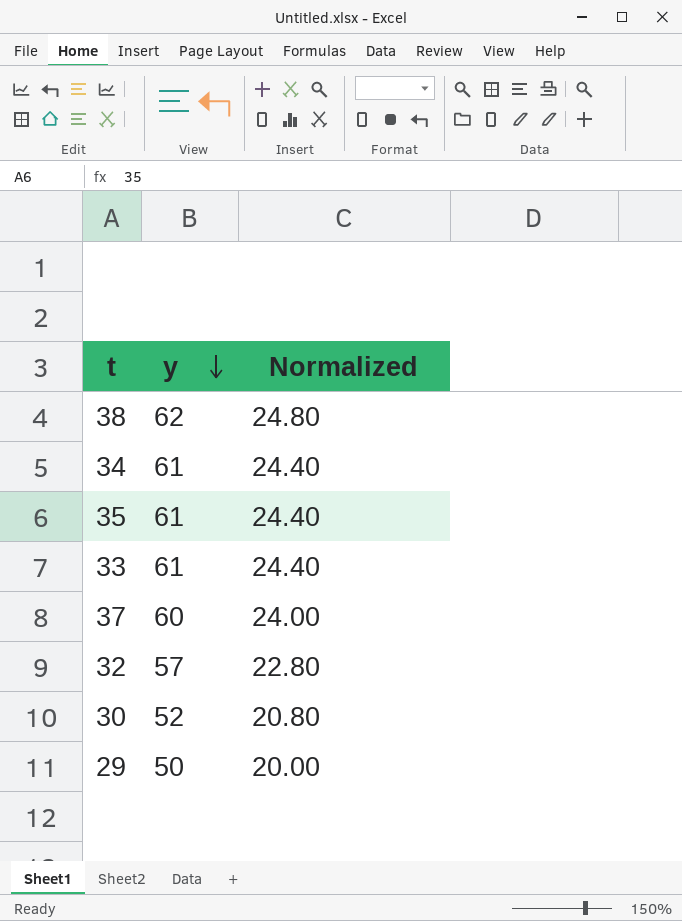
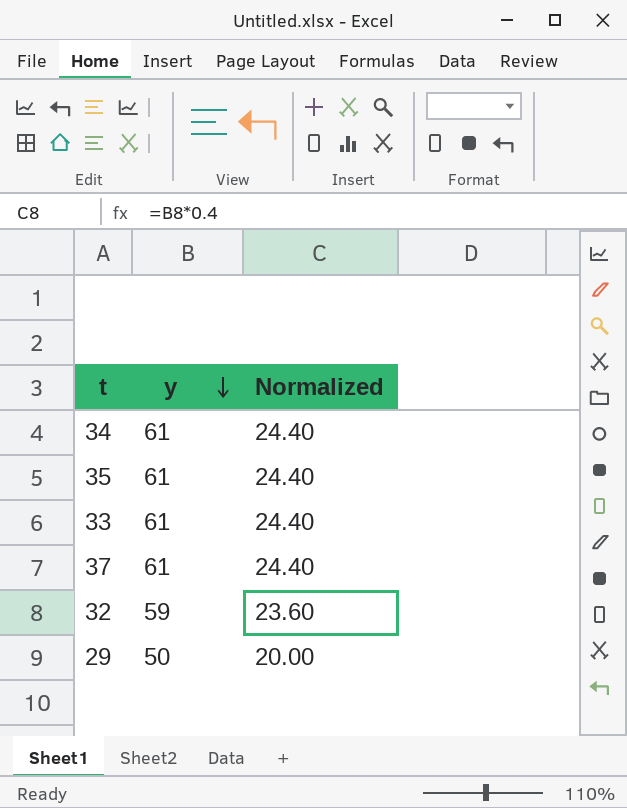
row 38: 62 | 24.80 -> none
row 30: 52 | 20.80 -> none
37 | y: 60 -> 61
37 | Normalized: 24.00 -> 24.40
32 | y: 57 -> 59
32 | Normalized: 22.80 -> 23.60

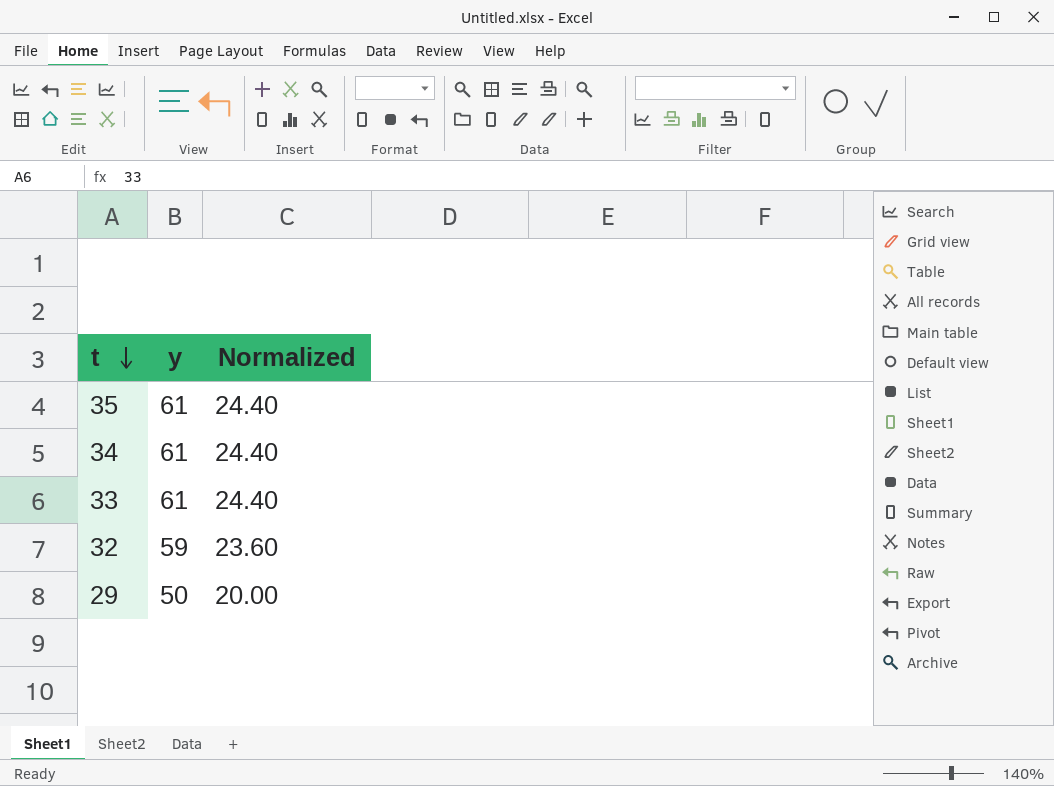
row order: y descending -> t descending
row 37: 61 | 24.40 -> none

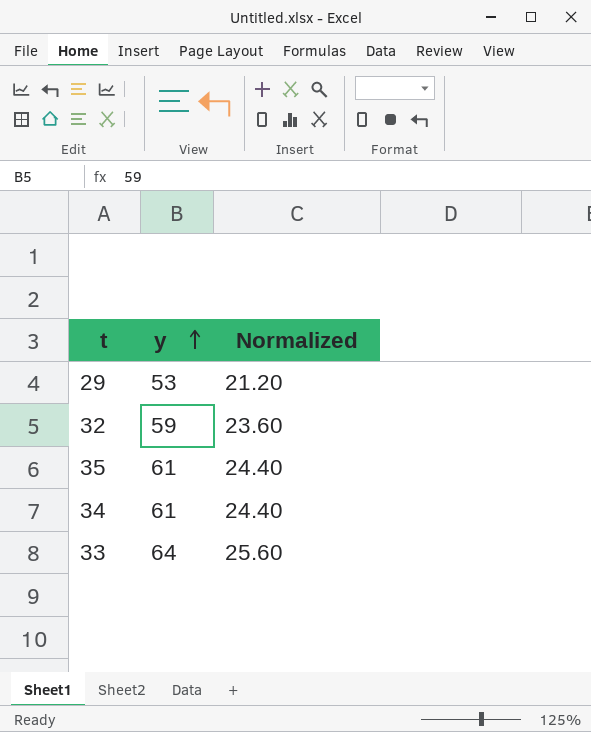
row order: t descending -> y ascending
29 | y: 50 -> 53
29 | Normalized: 20.00 -> 21.20
33 | y: 61 -> 64
33 | Normalized: 24.40 -> 25.60

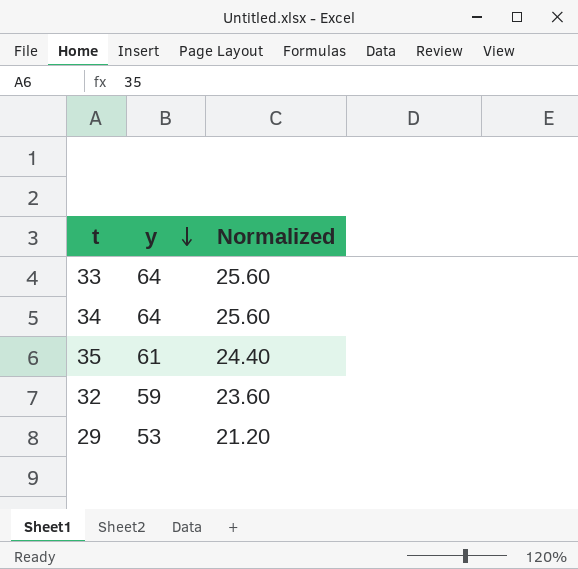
row order: y ascending -> y descending
34 | y: 61 -> 64
34 | Normalized: 24.40 -> 25.60

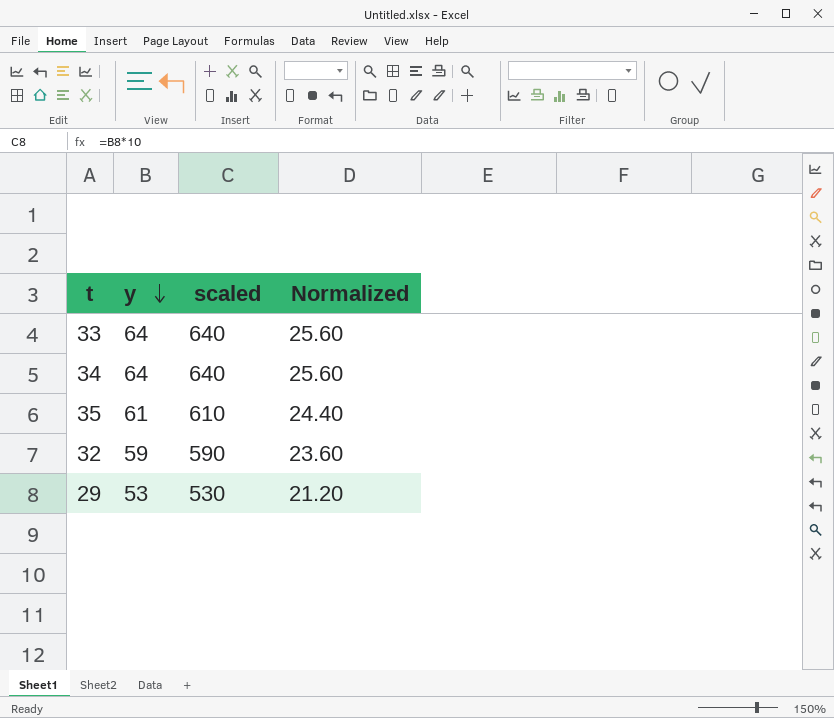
column scaled | formula: none -> [y] * 10

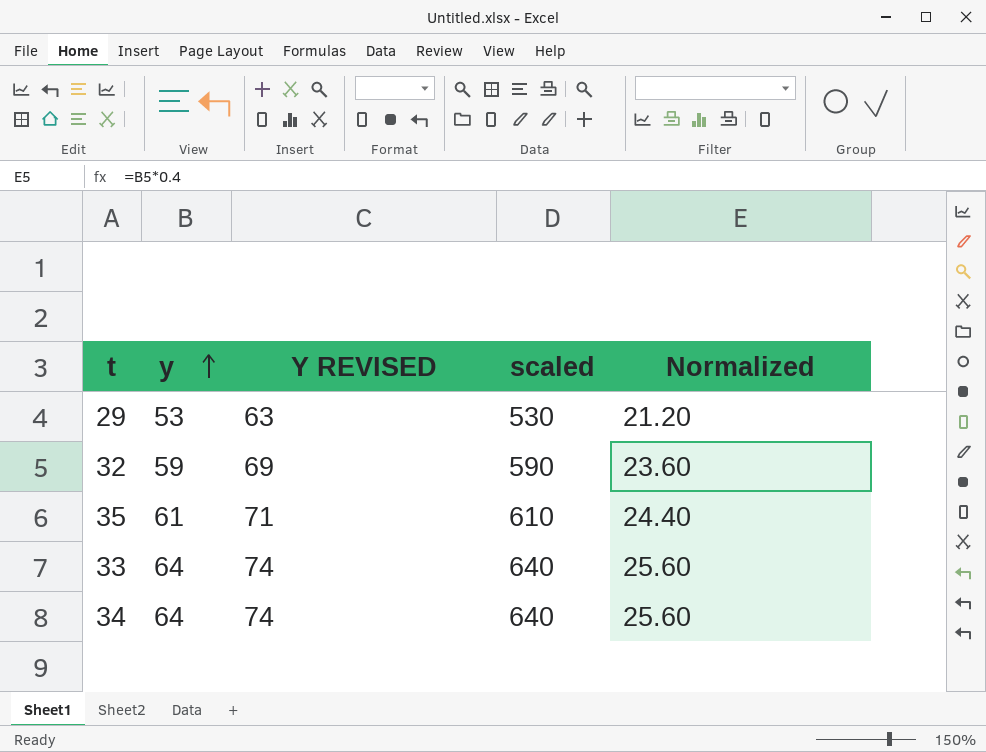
row order: y descending -> y ascending
column Y REVISED | formula: none -> [y] + 10

